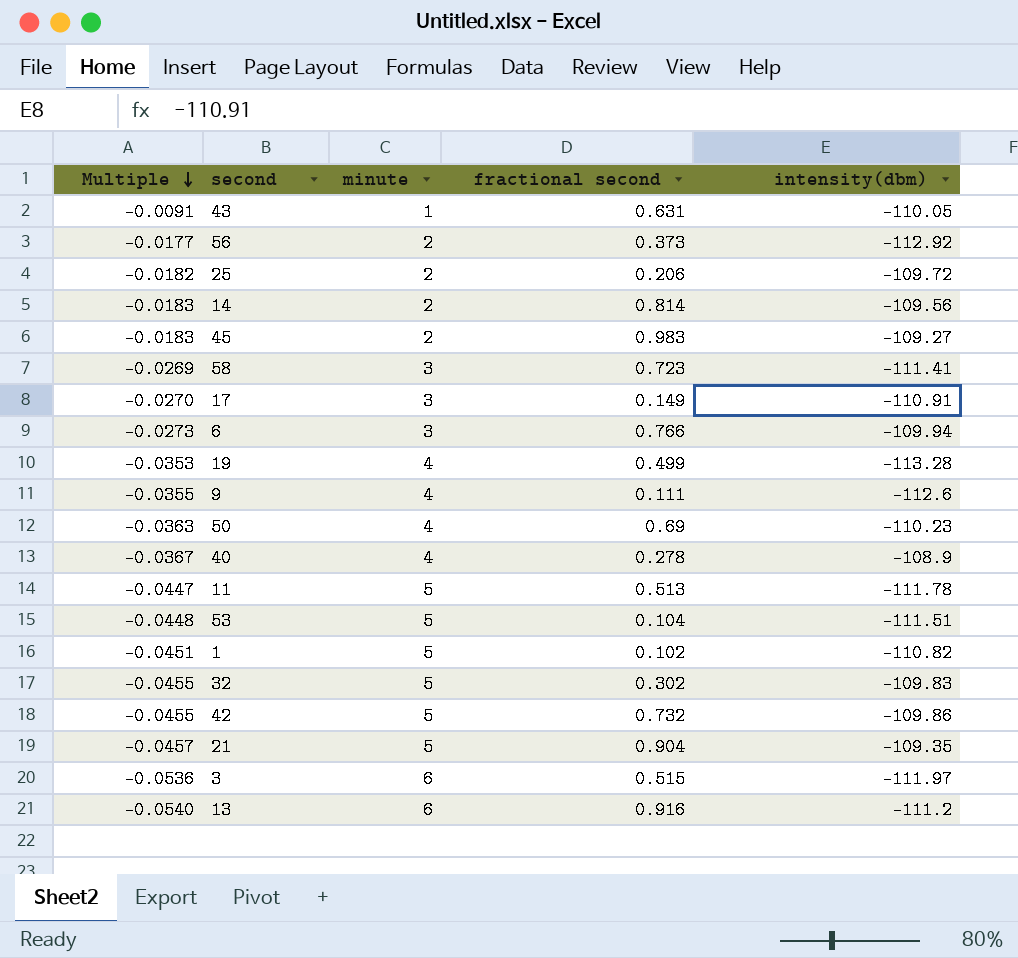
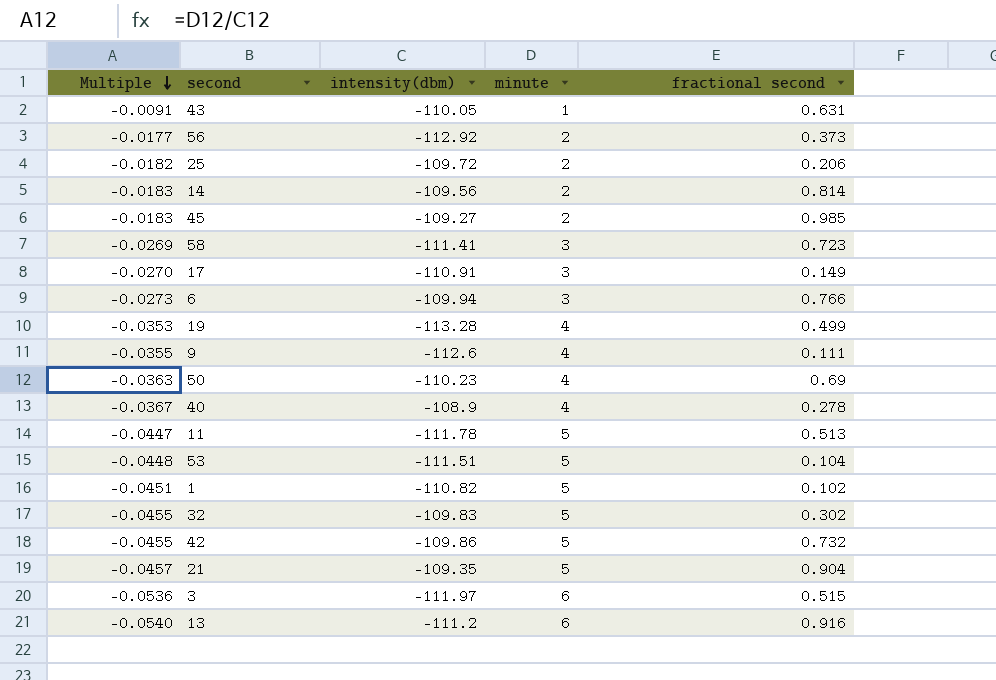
column intensity(dbm) | position: 5 -> 3
45 | fractional second: 0.983 -> 0.985

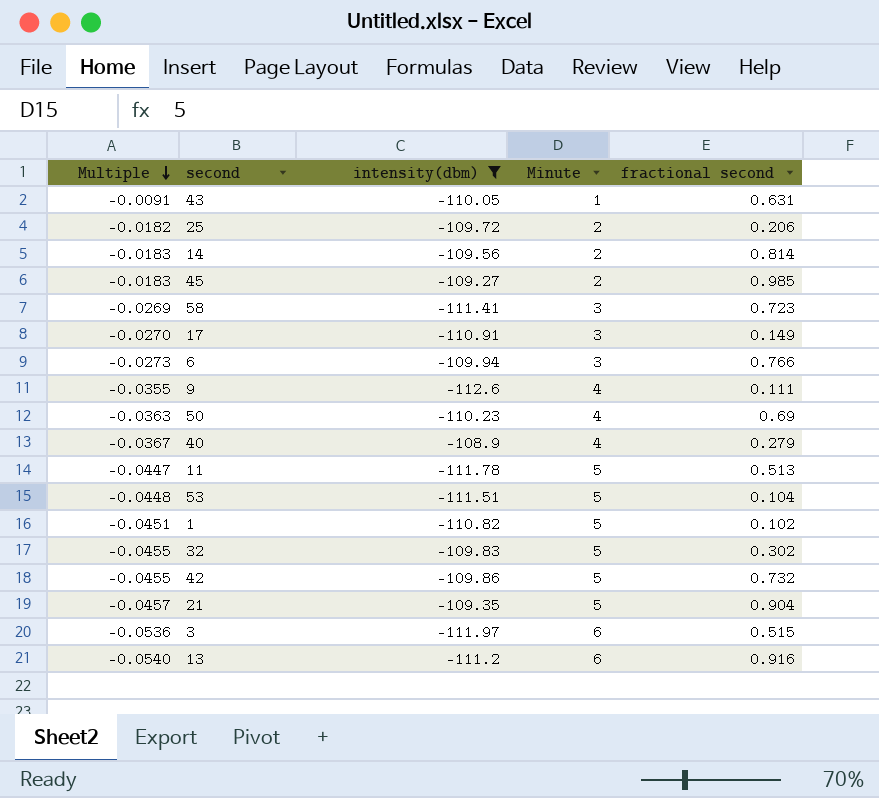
filter: none -> intensity(dbm) >= -112.6
column name: minute -> Minute
40 | fractional second: 0.278 -> 0.279

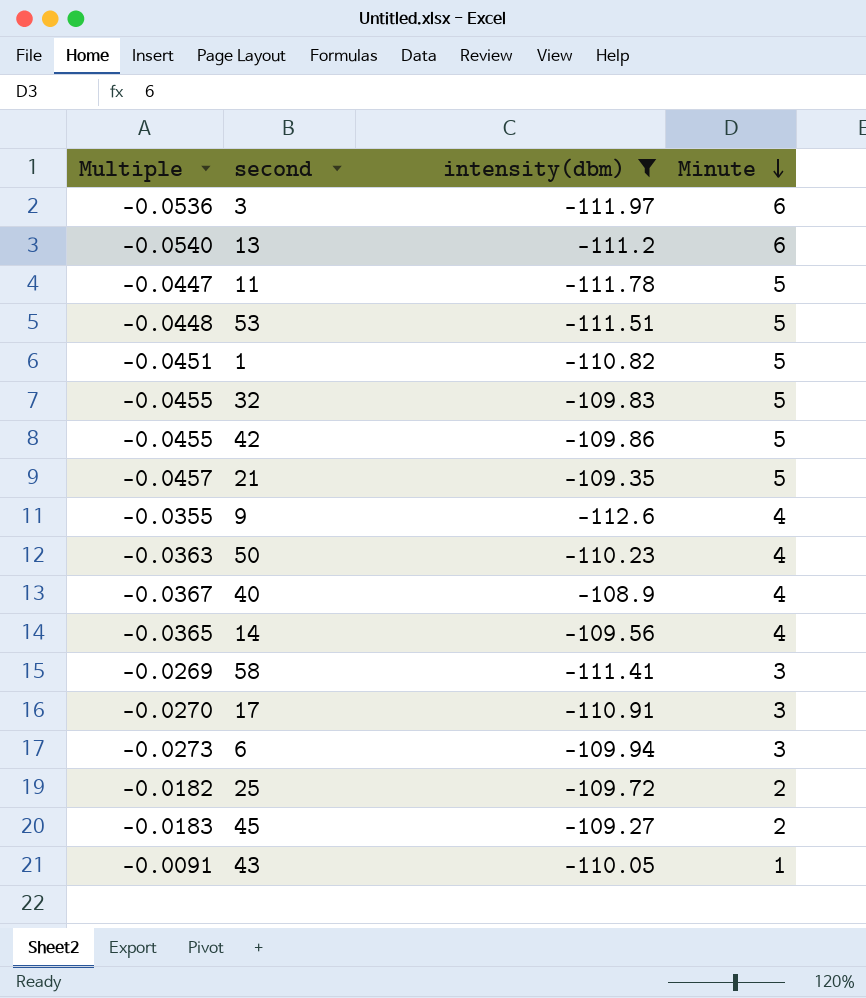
row order: Multiple descending -> Minute descending
column fractional second | position: 5 -> none
14 | Multiple: -0.0183 -> -0.0365
14 | Minute: 2 -> 4

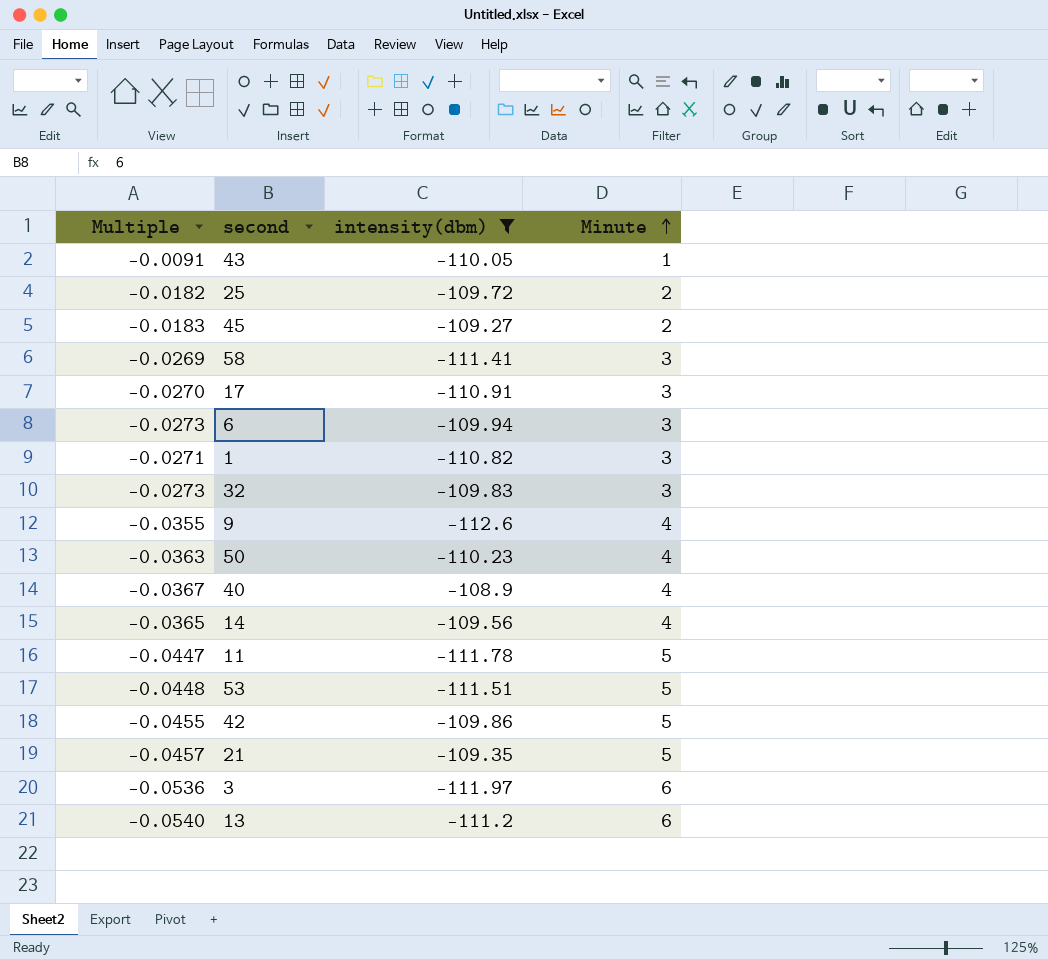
row order: Minute descending -> Minute ascending
1 | Multiple: -0.0451 -> -0.0271
1 | Minute: 5 -> 3
32 | Multiple: -0.0455 -> -0.0273
32 | Minute: 5 -> 3

